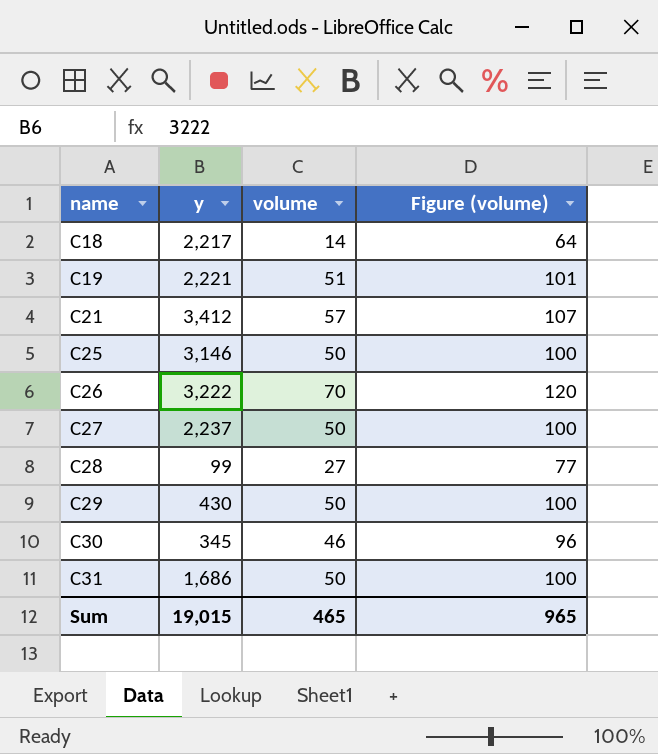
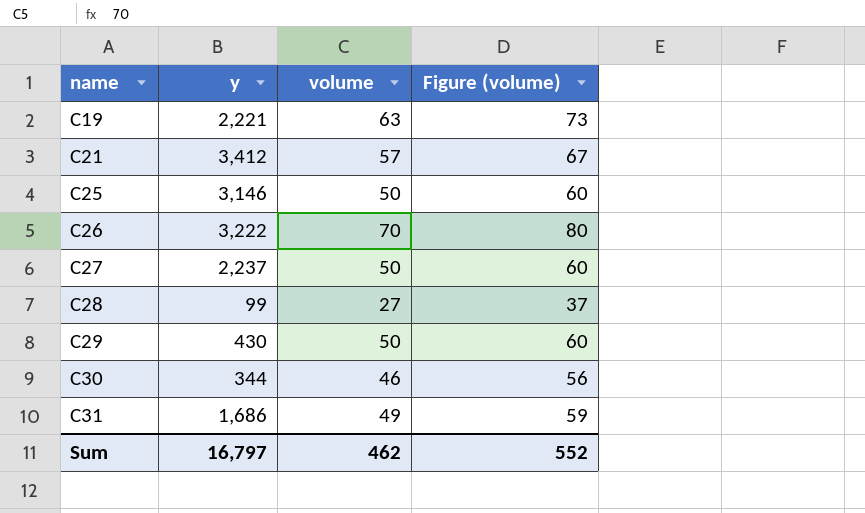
column Figure (volume) | formula: [volume] + 50 -> [volume] + 10
row C18: 2,217 | 14 | 64 -> none
C19 | volume: 51 -> 63
C30 | y: 345 -> 344
C31 | volume: 50 -> 49
Sum | y: 19,015 -> 16,797
Sum | volume: 465 -> 462
Sum | Figure (volume): 965 -> 552

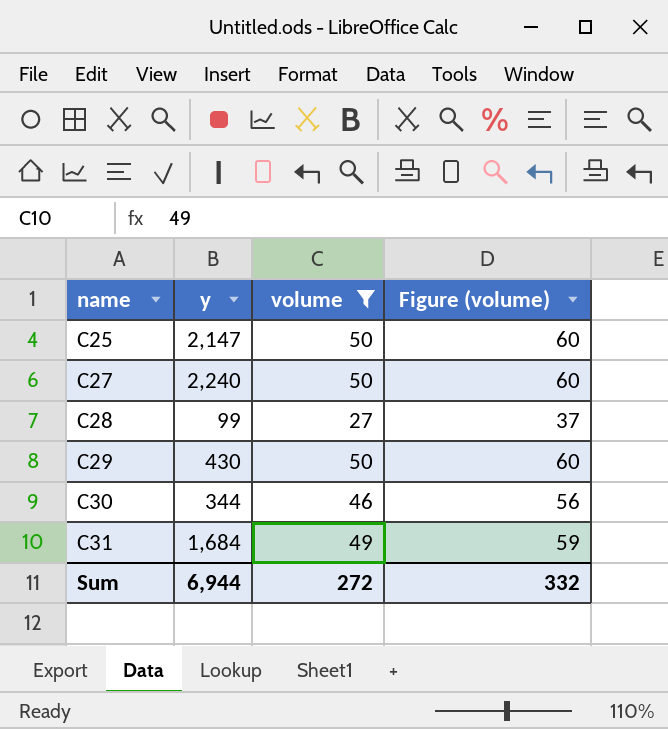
filter: none -> volume <= 50
C25 | y: 3,146 -> 2,147
C27 | y: 2,237 -> 2,240
C31 | y: 1,686 -> 1,684
Sum | y: 16,797 -> 6,944
Sum | volume: 462 -> 272
Sum | Figure (volume): 552 -> 332

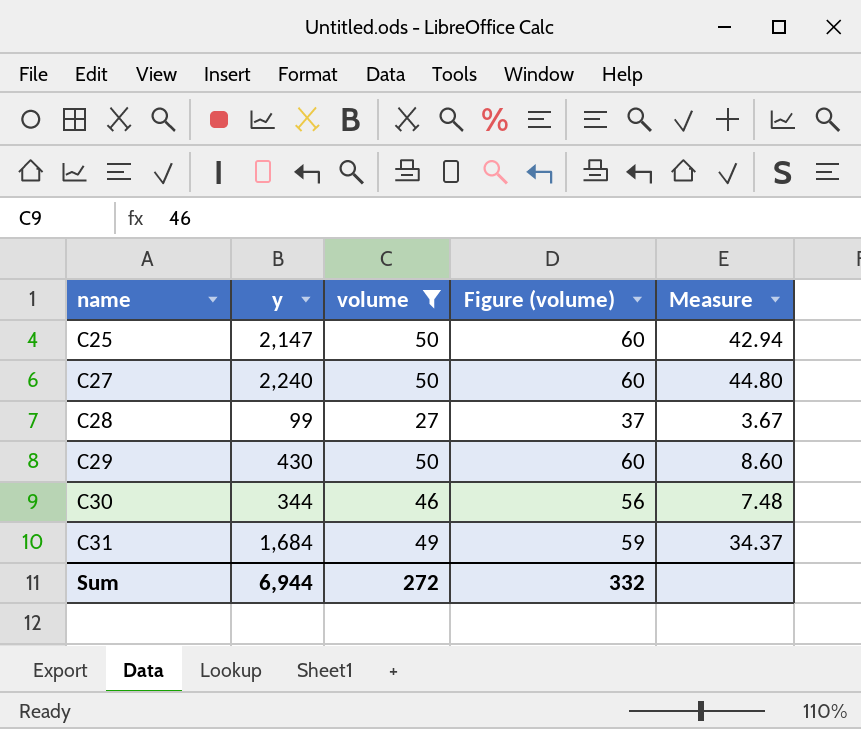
column Measure | formula: none -> [y] / [volume]

